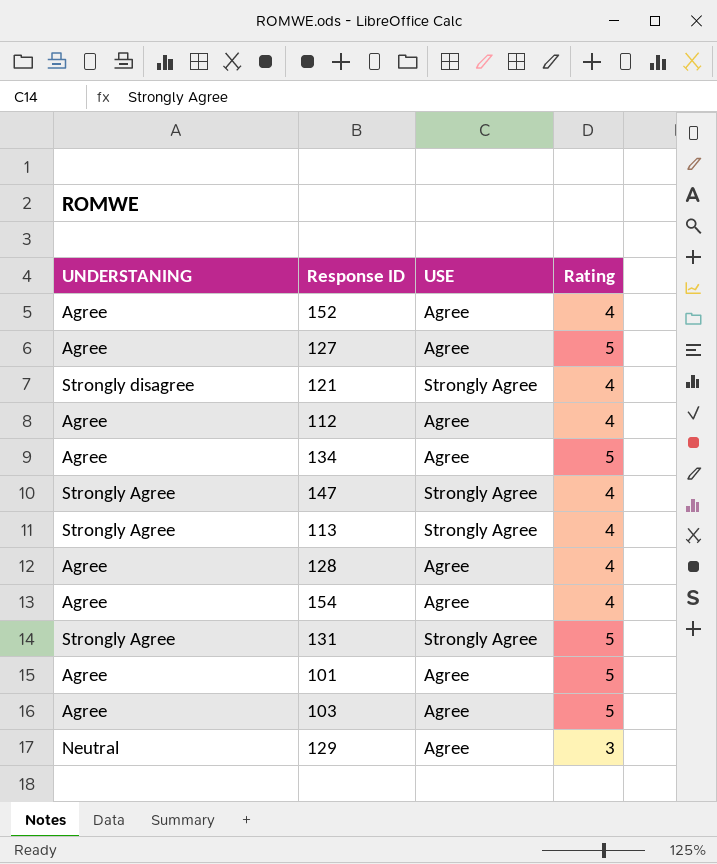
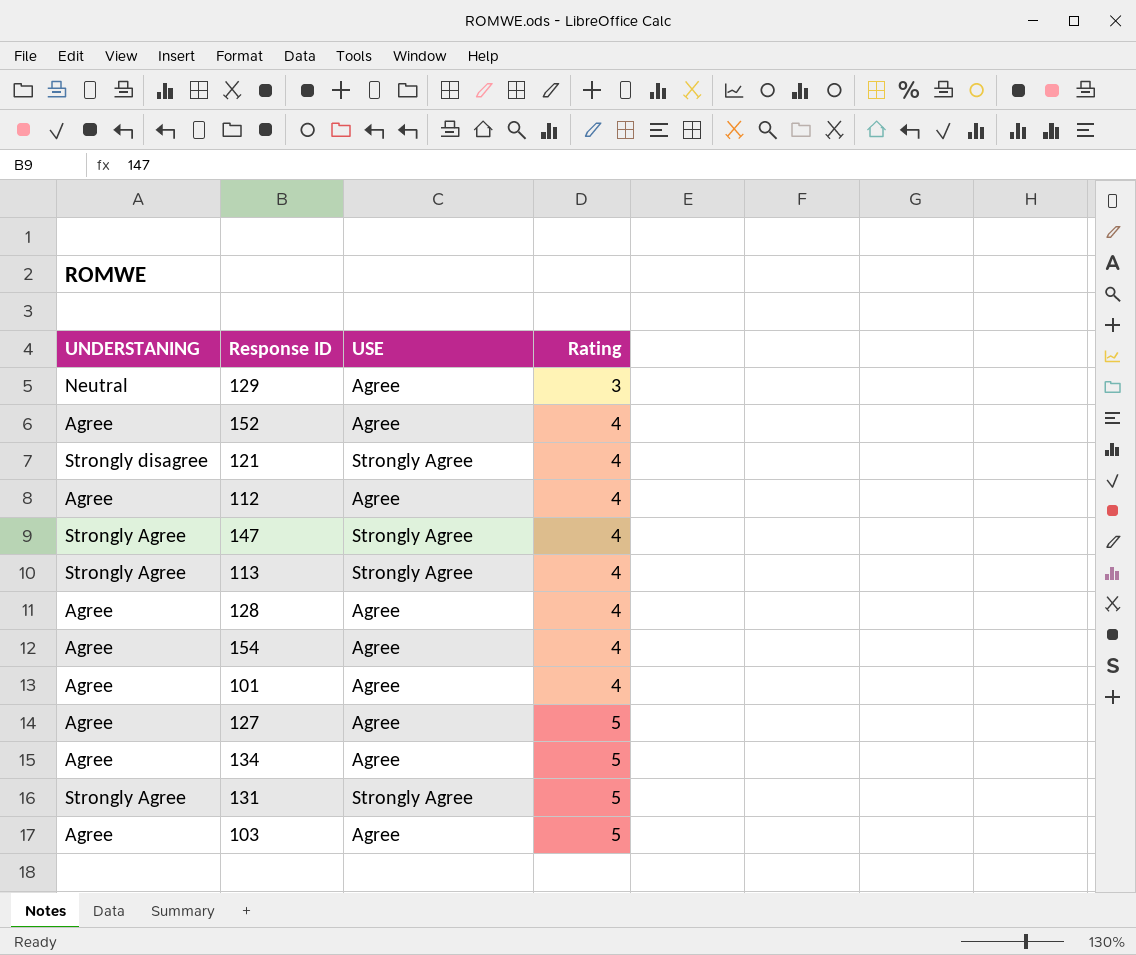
row order: none -> Rating ascending
101 | Rating: 5 -> 4

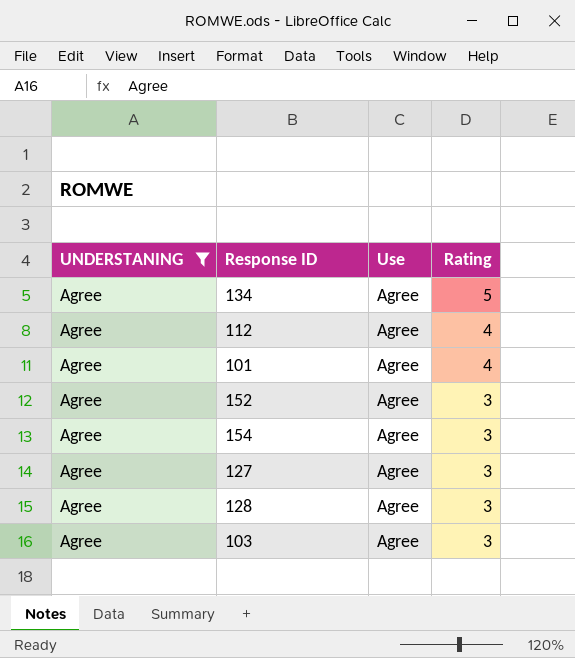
filter: none -> UNDERSTANING = Agree
row order: Rating ascending -> Rating descending
column name: USE -> Use
152 | Rating: 4 -> 3
154 | Rating: 4 -> 3
127 | Rating: 5 -> 3
128 | Rating: 4 -> 3
103 | Rating: 5 -> 3

